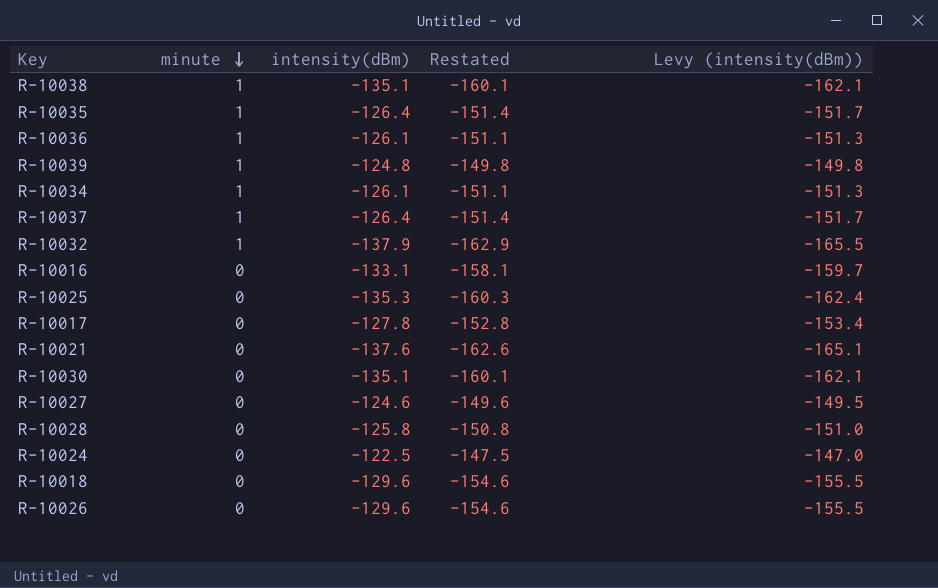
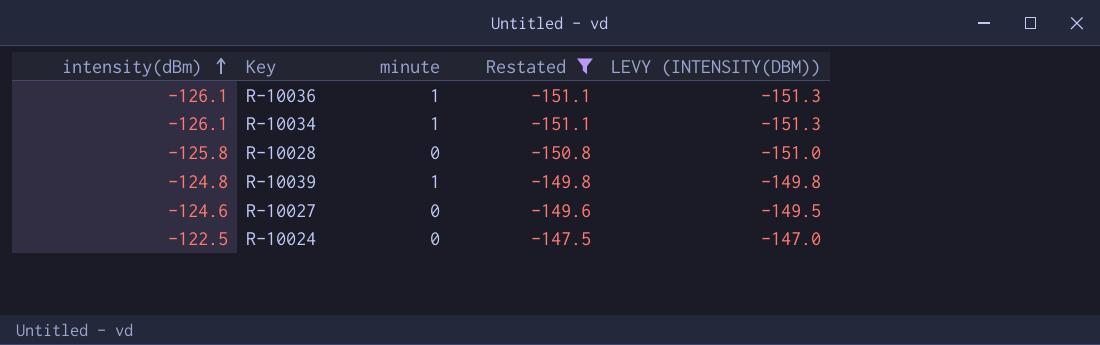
filter: none -> Restated >= -151.1
row order: minute descending -> intensity(dBm) ascending
column intensity(dBm) | position: 3 -> 1
column name: Levy (intensity(dBm)) -> LEVY (INTENSITY(DBM))

